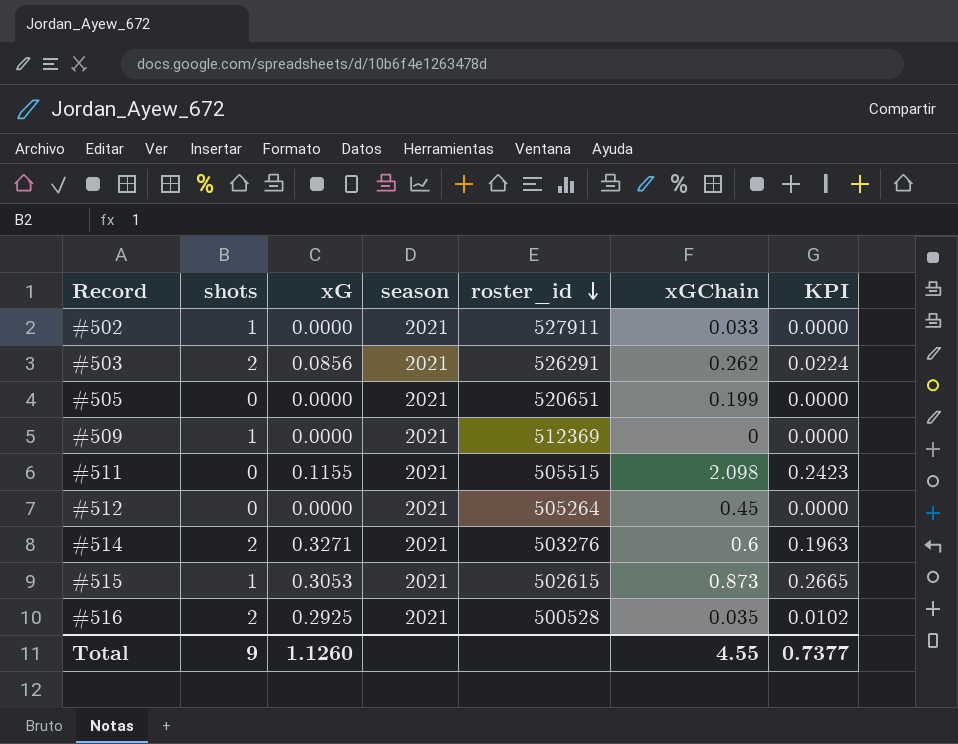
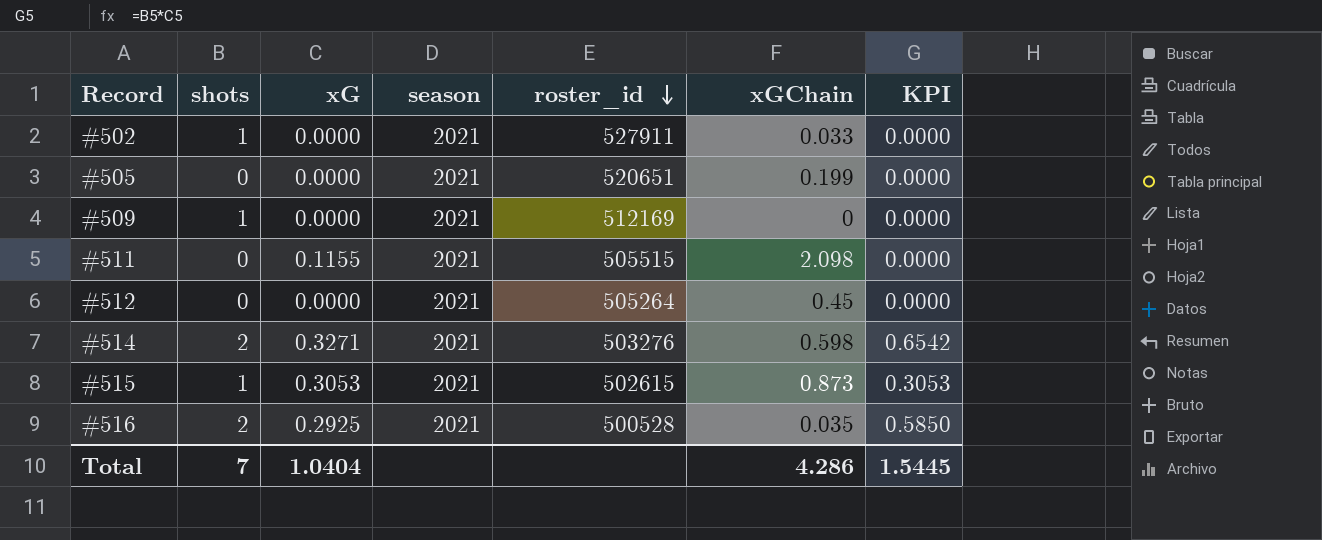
column KPI | formula: [xG] * [xGChain] -> [shots] * [xG]
row #503: 2 | 0.0856 | 2021 | 526291 | 0.262 | 0.0224 -> none
#509 | roster_id: 512369 -> 512169
#514 | xGChain: 0.6 -> 0.598
Total | shots: 9 -> 7
Total | xG: 1.1260 -> 1.0404
Total | xGChain: 4.55 -> 4.286
Total | KPI: 0.7377 -> 1.5445

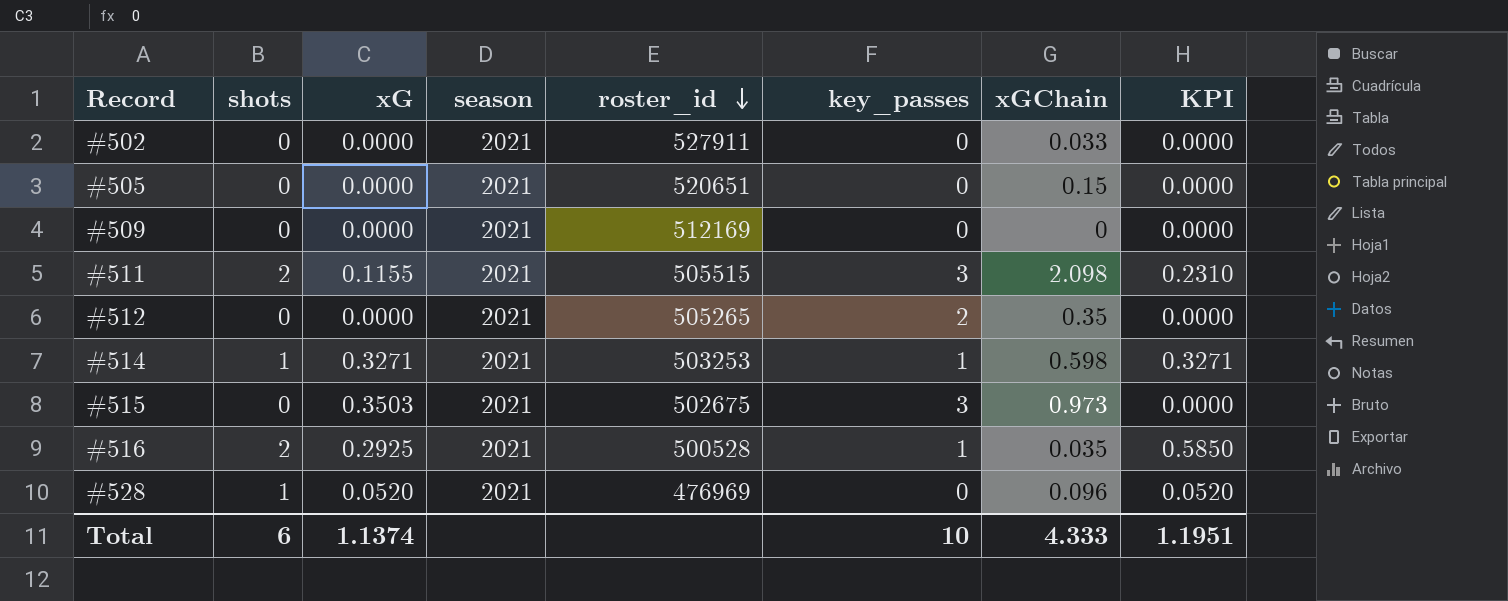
column key_passes | position: none -> 6
#502 | shots: 1 -> 0
#505 | xGChain: 0.199 -> 0.15
#509 | shots: 1 -> 0
#511 | shots: 0 -> 2
#511 | KPI: 0.0000 -> 0.2310
#512 | roster_id: 505264 -> 505265
#512 | xGChain: 0.45 -> 0.35
#514 | shots: 2 -> 1
#514 | roster_id: 503276 -> 503253
#514 | KPI: 0.6542 -> 0.3271
#515 | shots: 1 -> 0
#515 | xG: 0.3053 -> 0.3503
#515 | roster_id: 502615 -> 502675
#515 | xGChain: 0.873 -> 0.973
#515 | KPI: 0.3053 -> 0.0000
row #528: none -> 1 | 0.0520 | 2021 | 476969 | 0 | 0.096 | 0.0520
Total | shots: 7 -> 6
Total | xG: 1.0404 -> 1.1374
Total | xGChain: 4.286 -> 4.333
Total | KPI: 1.5445 -> 1.1951

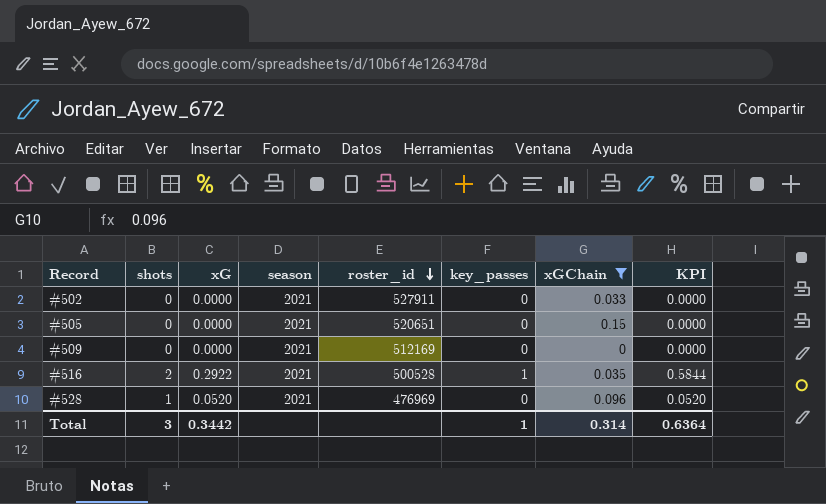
filter: none -> xGChain <= 0.15
#516 | xG: 0.2925 -> 0.2922
#516 | KPI: 0.5850 -> 0.5844
Total | shots: 6 -> 3
Total | xG: 1.1374 -> 0.3442
Total | key_passes: 10 -> 1
Total | xGChain: 4.333 -> 0.314
Total | KPI: 1.1951 -> 0.6364

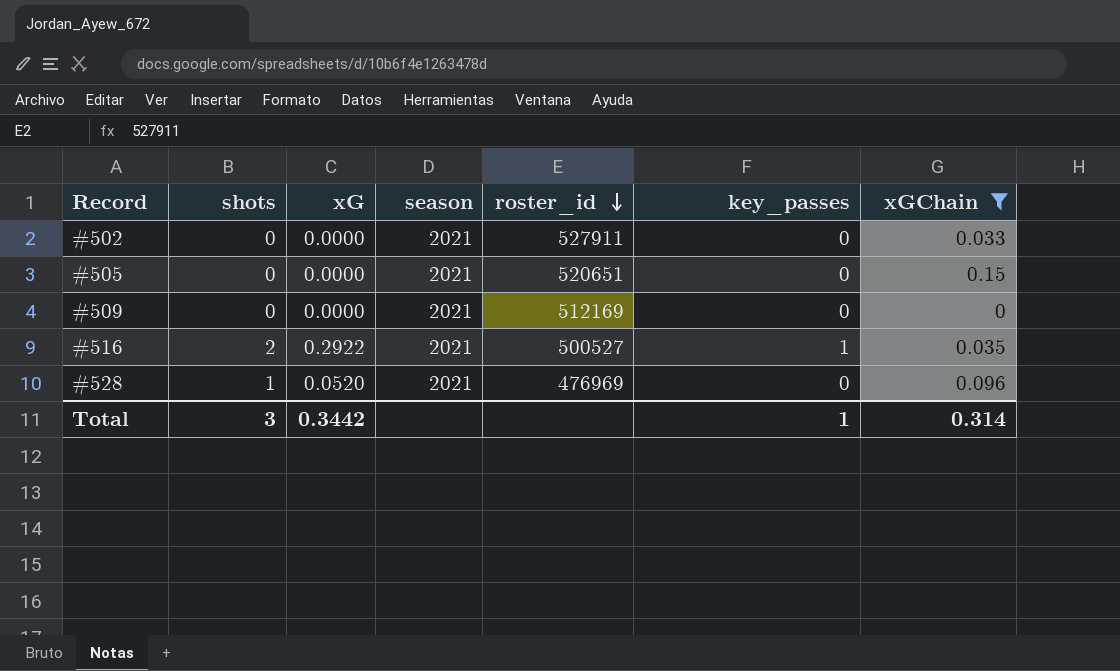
column KPI | formula: [shots] * [xG] -> none
#516 | roster_id: 500528 -> 500527

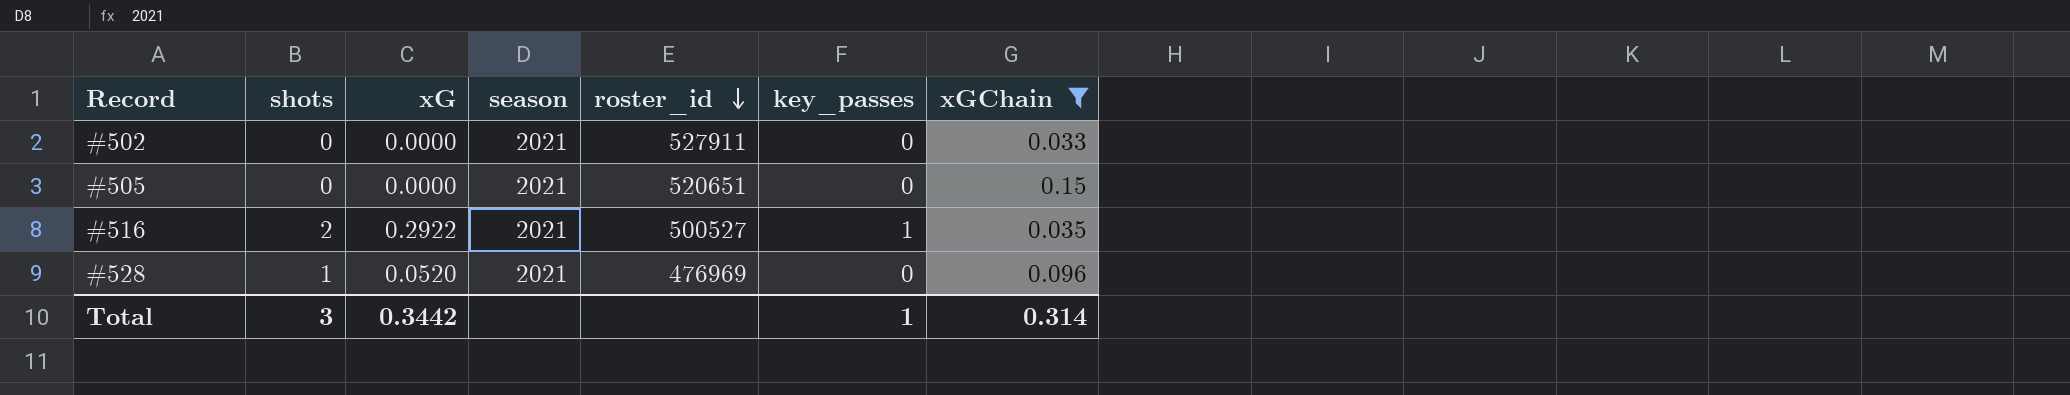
row #509: 0 | 0.0000 | 2021 | 512169 | 0 | 0 -> none

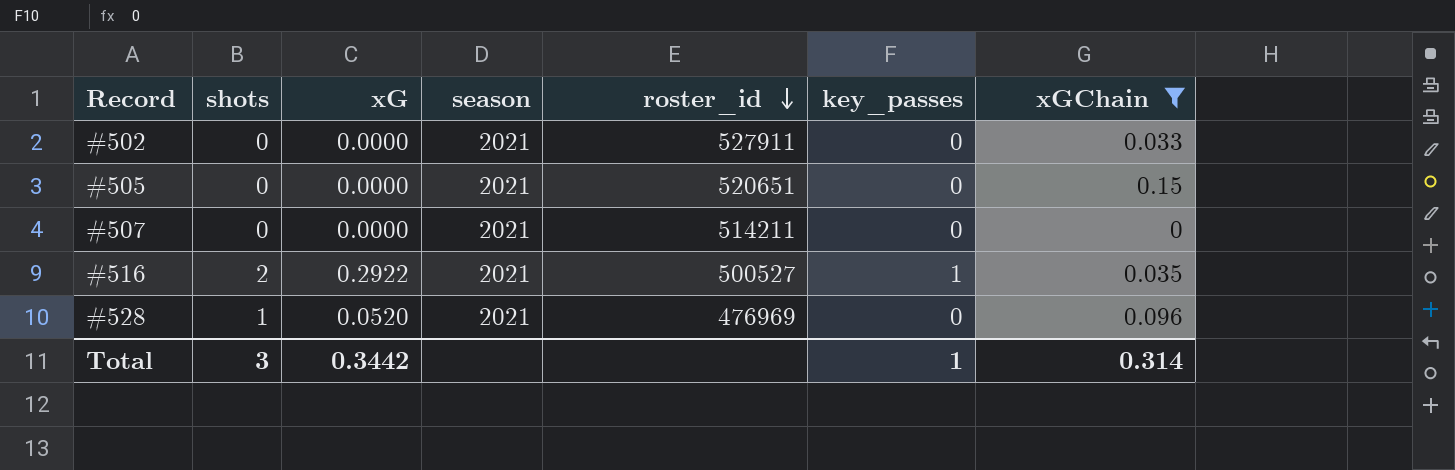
row #507: none -> 0 | 0.0000 | 2021 | 514211 | 0 | 0

